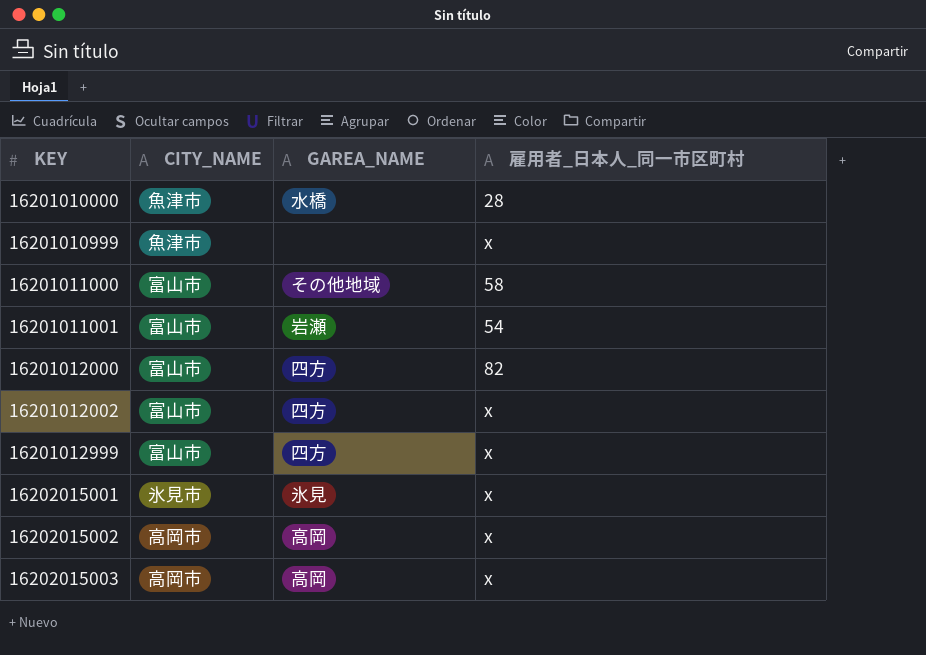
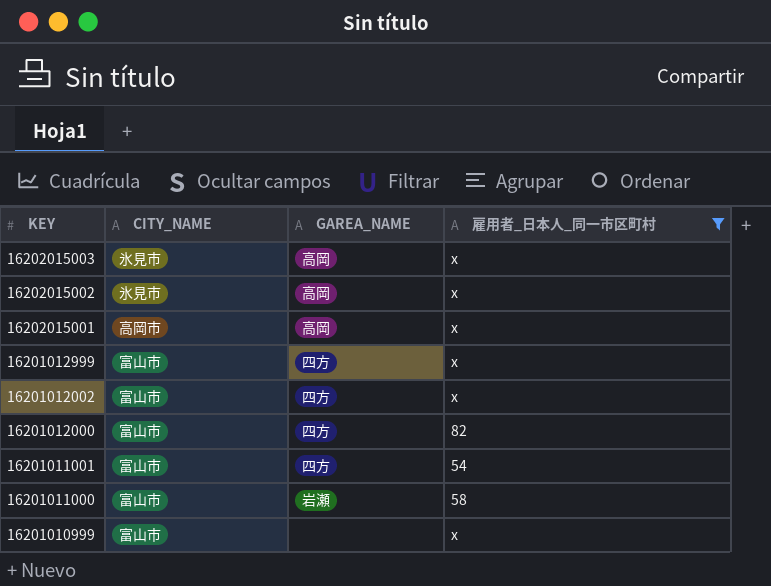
filter: none -> 雇用者_日本人_同一市区町村 != 28
row order: KEY ascending -> KEY descending
16202015003 | CITY_NAME: 高岡市 -> 氷見市
16202015002 | CITY_NAME: 高岡市 -> 氷見市
16202015001 | CITY_NAME: 氷見市 -> 高岡市
16202015001 | GAREA_NAME: 氷見 -> 高岡
16201011001 | GAREA_NAME: 岩瀬 -> 四方
16201011000 | GAREA_NAME: その他地域 -> 岩瀬
16201010999 | CITY_NAME: 魚津市 -> 富山市

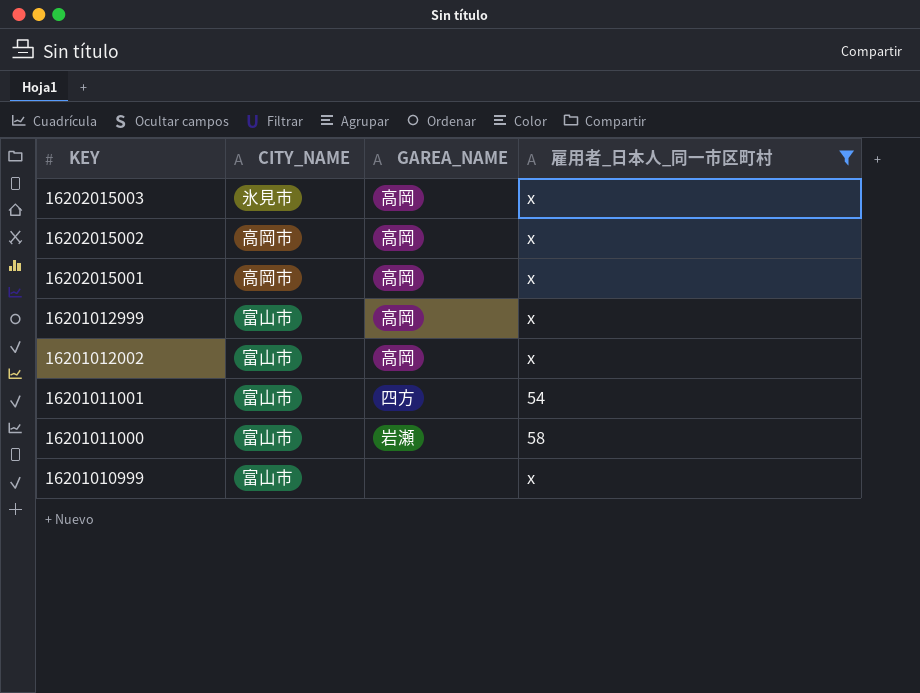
row 16201012000: 富山市 | 四方 | 82 -> none
16202015002 | CITY_NAME: 氷見市 -> 高岡市
16201012999 | GAREA_NAME: 四方 -> 高岡
16201012002 | GAREA_NAME: 四方 -> 高岡

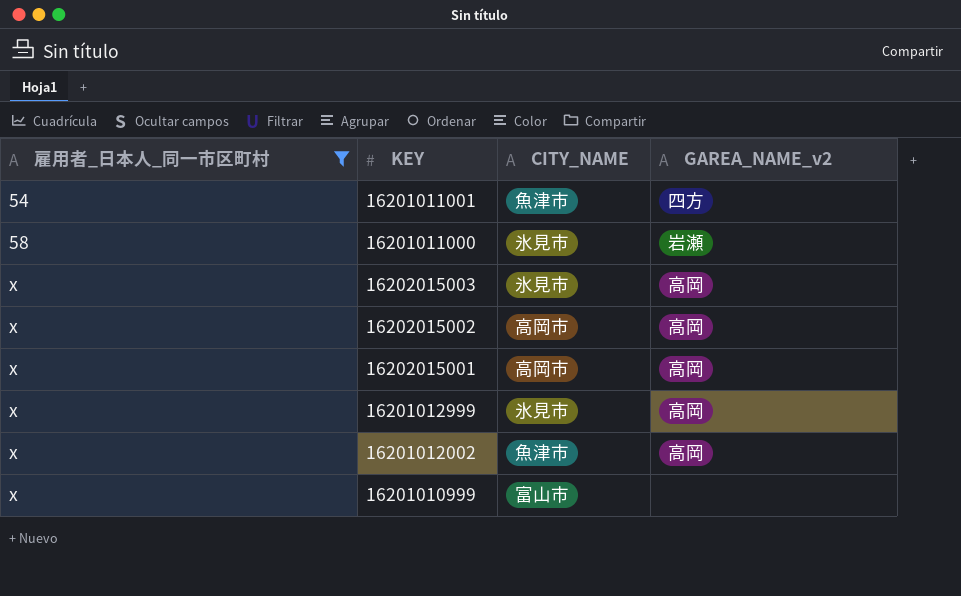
row order: KEY descending -> 雇用者_日本人_同一市区町村 ascending
column 雇用者_日本人_同一市区町村 | position: 4 -> 1
column name: GAREA_NAME -> GAREA_NAME_v2
16201011001 | CITY_NAME: 富山市 -> 魚津市
16201011000 | CITY_NAME: 富山市 -> 氷見市
16201012999 | CITY_NAME: 富山市 -> 氷見市
16201012002 | CITY_NAME: 富山市 -> 魚津市

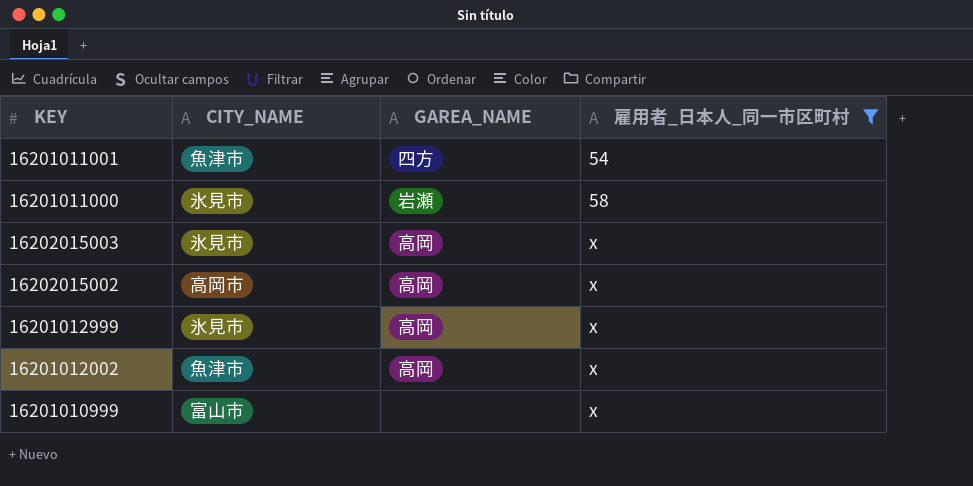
column name: GAREA_NAME_v2 -> GAREA_NAME
column 雇用者_日本人_同一市区町村 | position: 1 -> 4
row 16202015001: x | 高岡市 | 高岡 -> none

